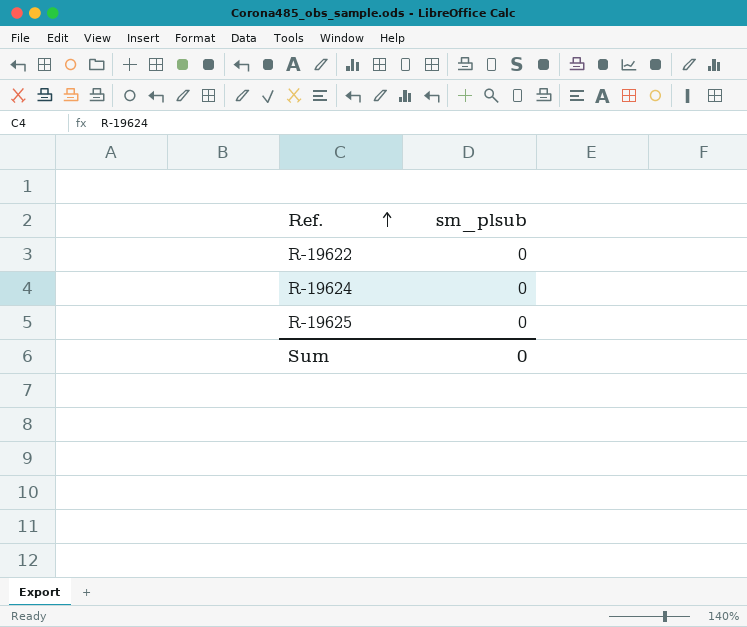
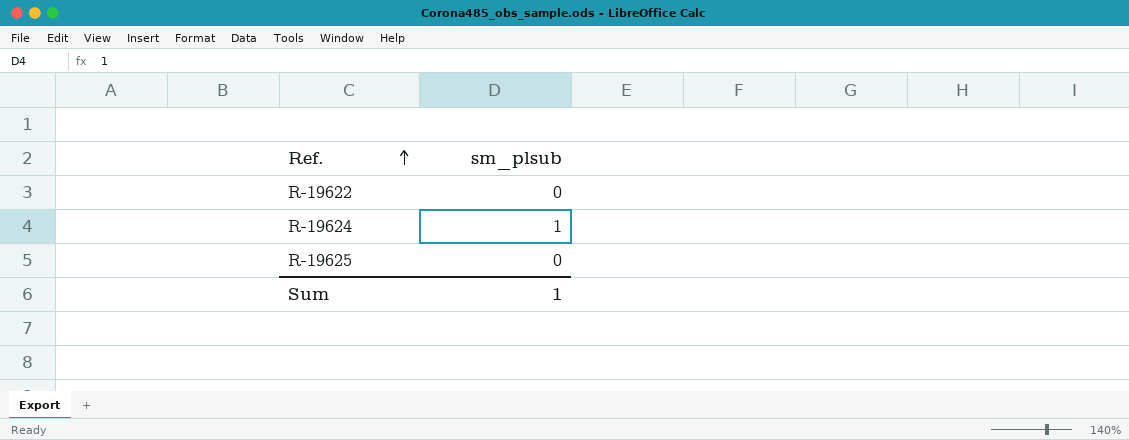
R-19624 | sm_plsub: 0 -> 1
Sum | sm_plsub: 0 -> 1

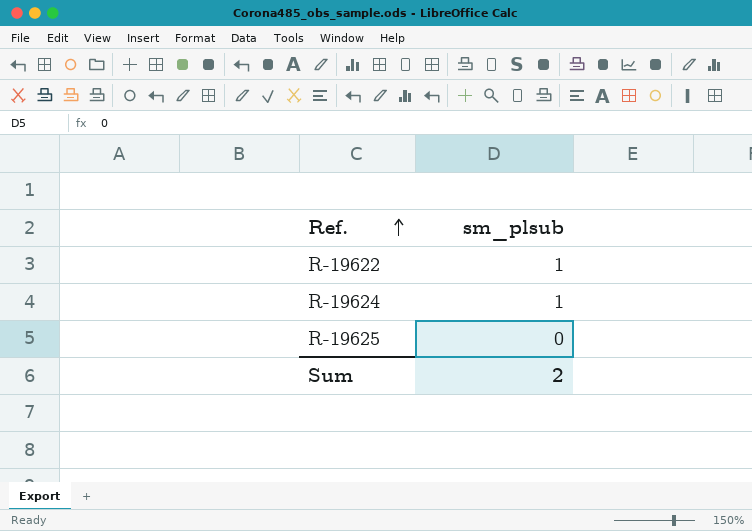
R-19622 | sm_plsub: 0 -> 1
Sum | sm_plsub: 1 -> 2

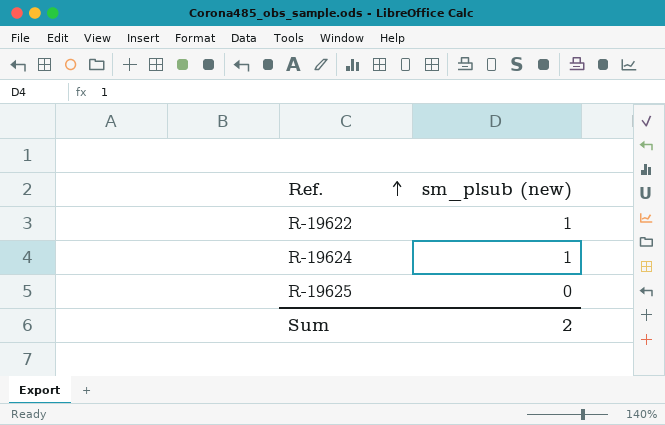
column name: sm_plsub -> sm_plsub (new)

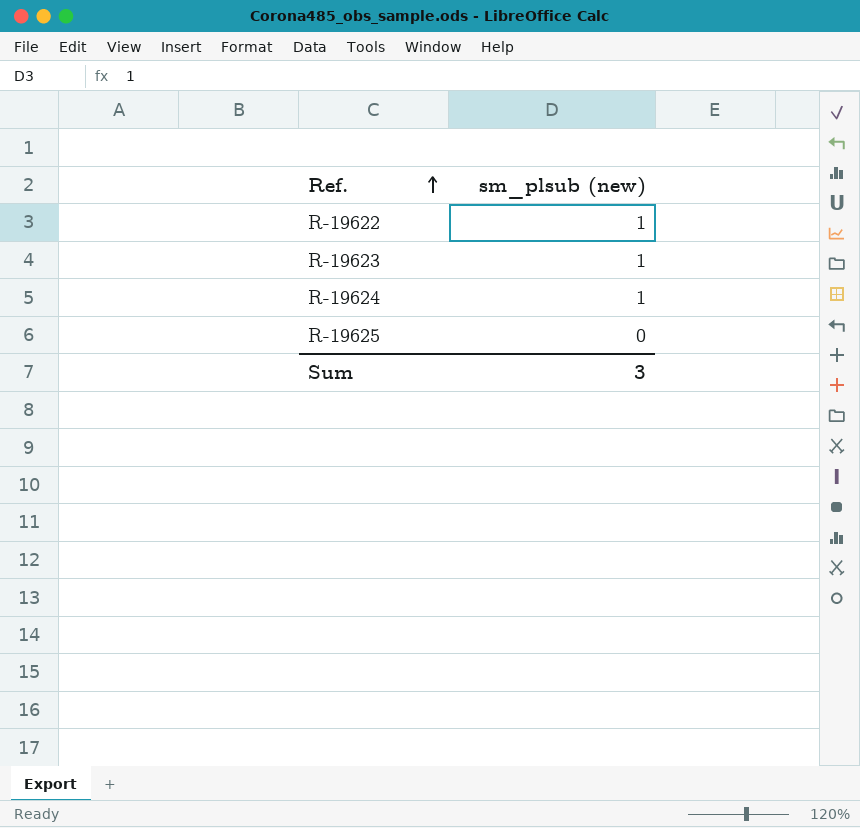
row R-19623: none -> 1
Sum | sm_plsub (new): 2 -> 3

